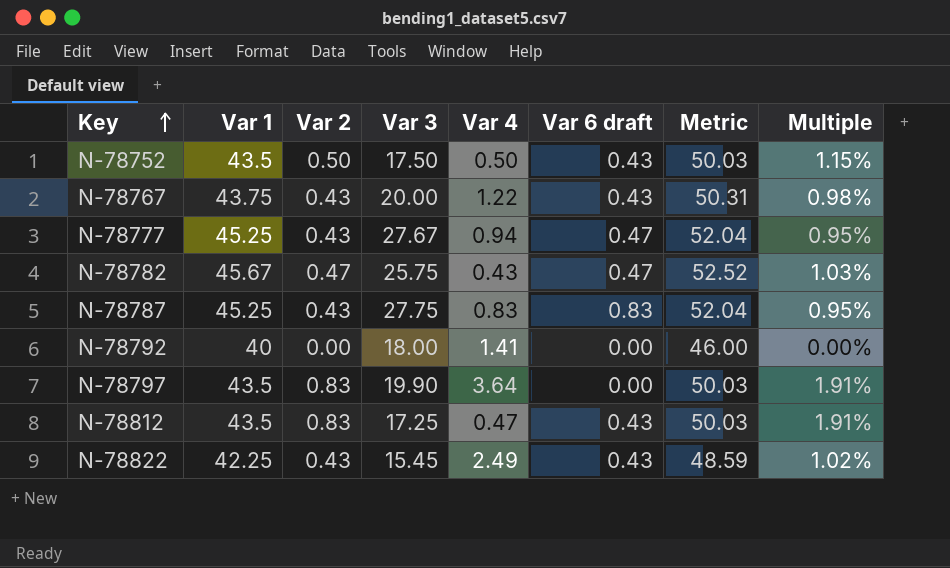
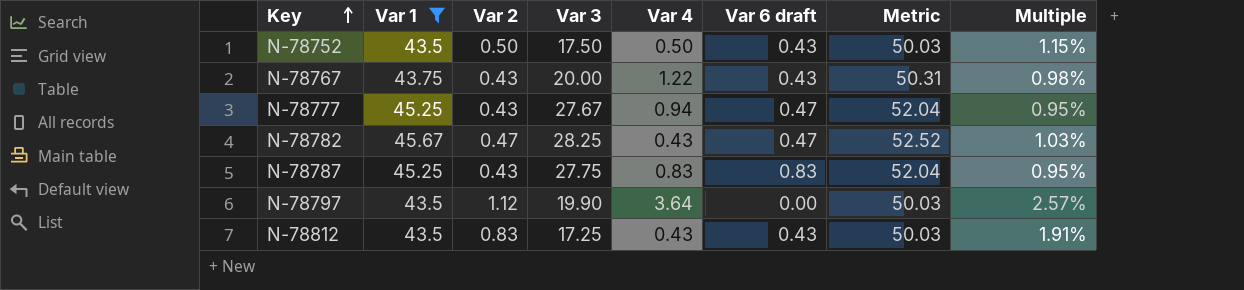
filter: none -> Var 1 >= 43.5
N-78782 | Var 3: 25.75 -> 28.25
N-78797 | Var 2: 0.83 -> 1.12
N-78797 | Multiple: 1.91% -> 2.57%
N-78812 | Var 4: 0.47 -> 0.43

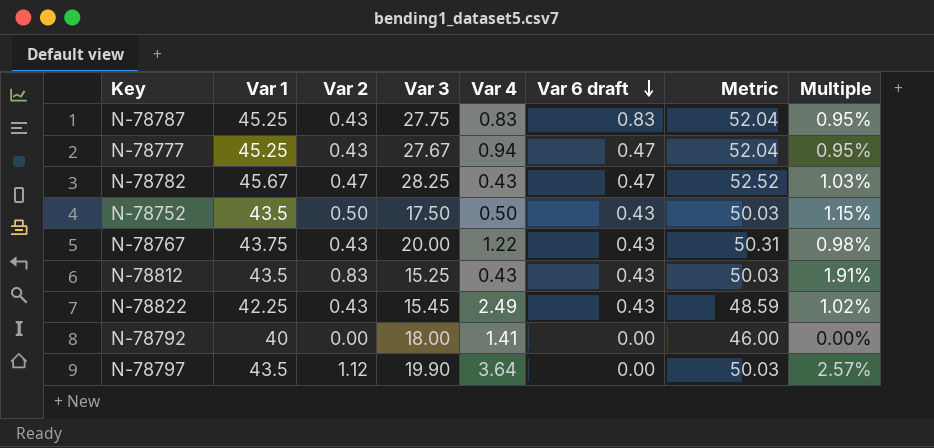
filter: Var 1 >= 43.5 -> none
row order: Key ascending -> Var 6 draft descending
N-78812 | Var 3: 17.25 -> 15.25

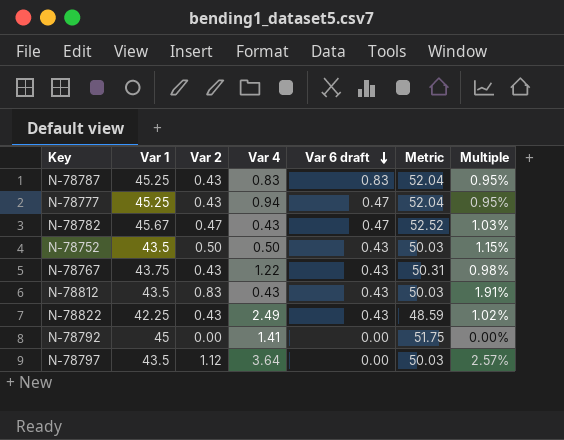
column Var 3 | position: 4 -> none
N-78792 | Var 1: 40 -> 45
N-78792 | Metric: 46.00 -> 51.75

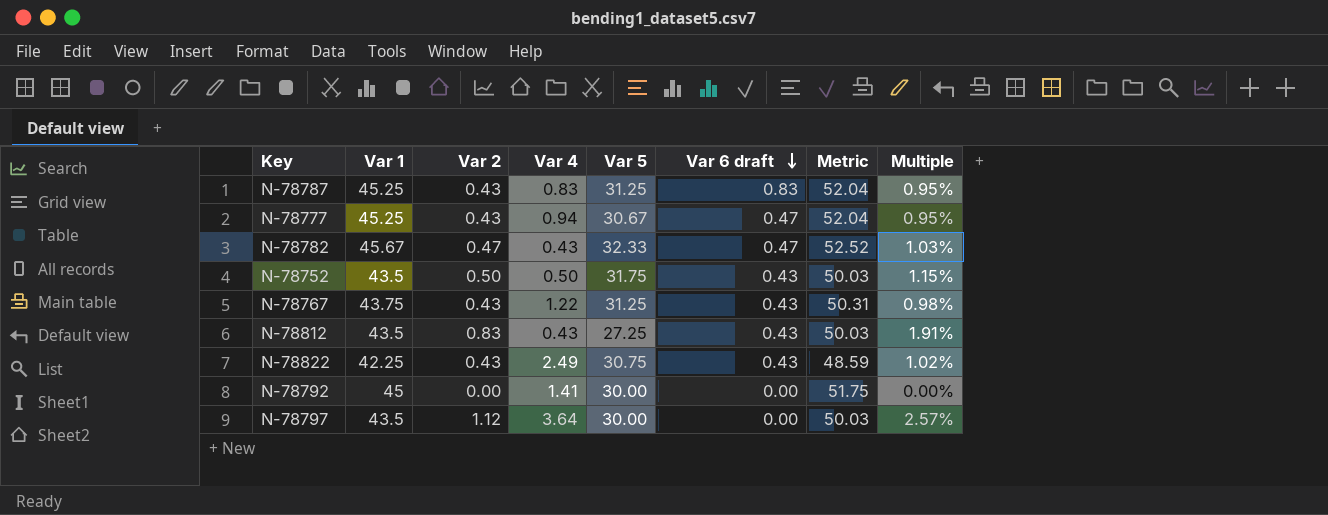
column Var 5 | position: none -> 5

